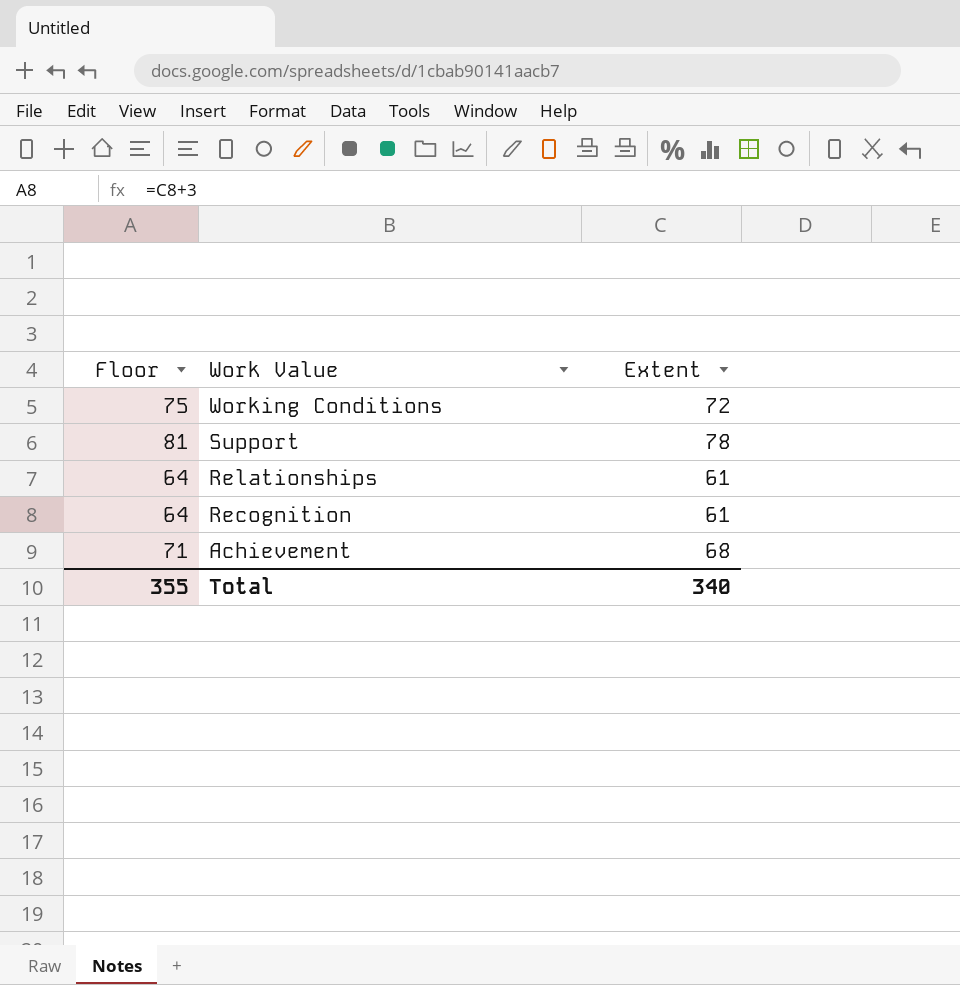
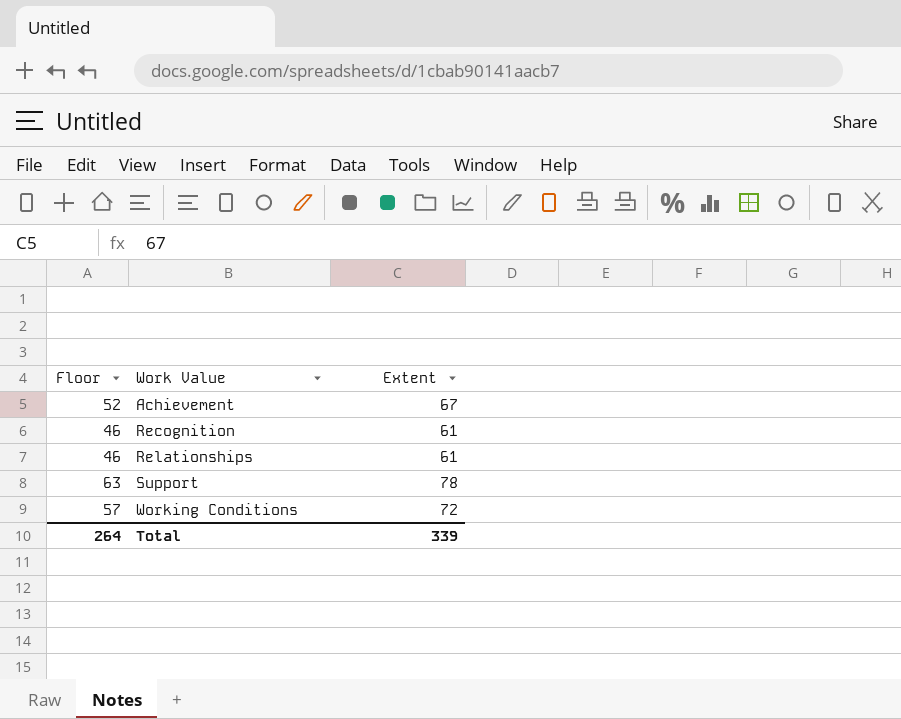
row order: Work Value descending -> Work Value ascending
column Floor | formula: [Extent] + 3 -> [Extent] - 15
Achievement | Extent: 68 -> 67
Total | Floor: 355 -> 264
Total | Extent: 340 -> 339

